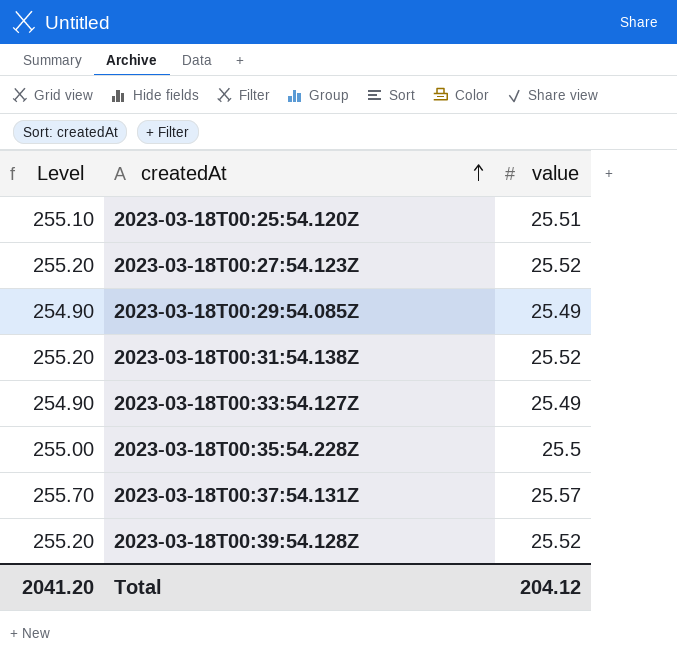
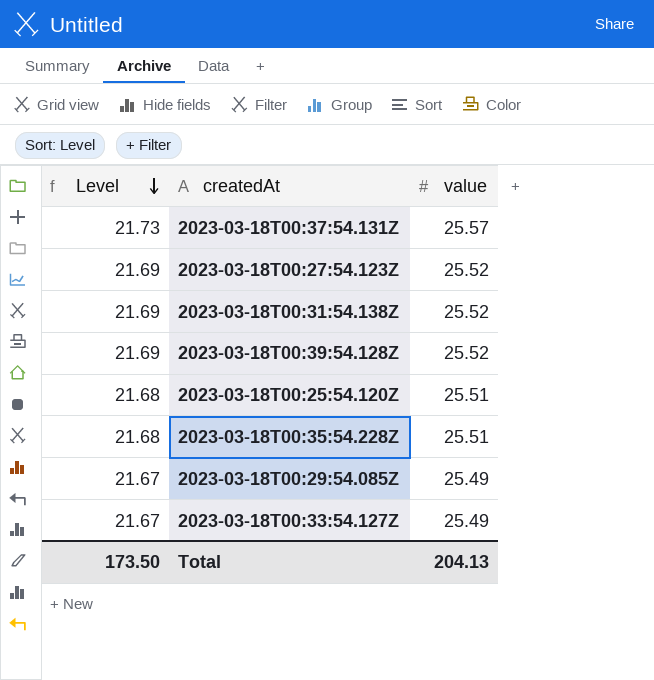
row order: createdAt ascending -> Level descending
column Level | formula: [value] * 10 -> [value] * 0.85
2023-03-18T00:35:54.228Z | value: 25.5 -> 25.51
Total | Level: 2041.20 -> 173.50
Total | value: 204.12 -> 204.13

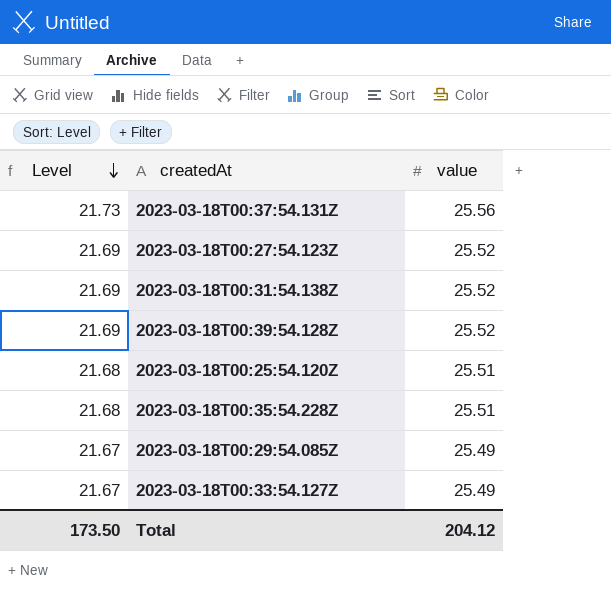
2023-03-18T00:37:54.131Z | value: 25.57 -> 25.56
Total | value: 204.13 -> 204.12

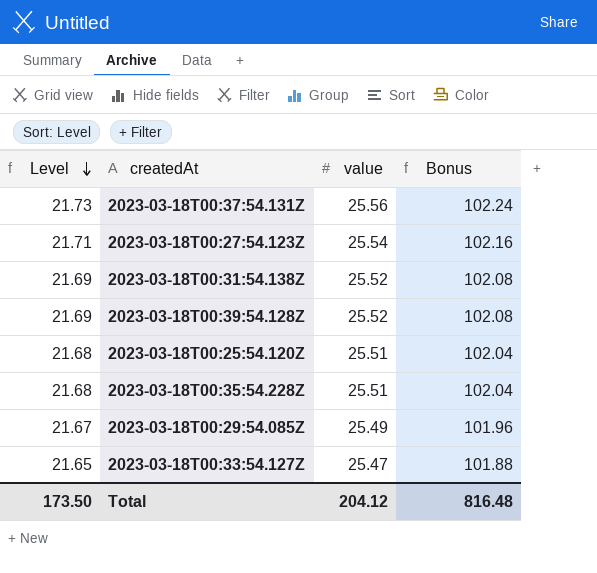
column Bonus | formula: none -> [value] * 4
2023-03-18T00:27:54.123Z | Level: 21.69 -> 21.71
2023-03-18T00:27:54.123Z | value: 25.52 -> 25.54
2023-03-18T00:33:54.127Z | Level: 21.67 -> 21.65
2023-03-18T00:33:54.127Z | value: 25.49 -> 25.47

